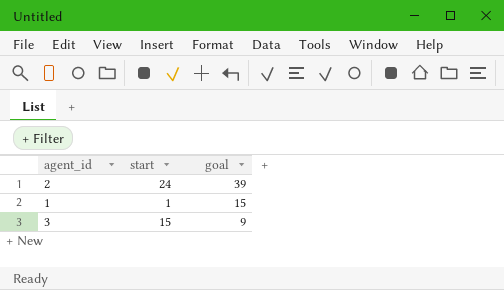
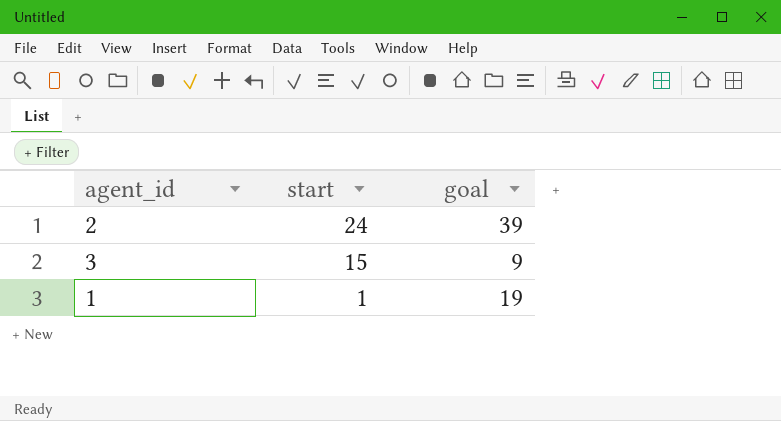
row order: goal descending -> start descending
1 | goal: 15 -> 19

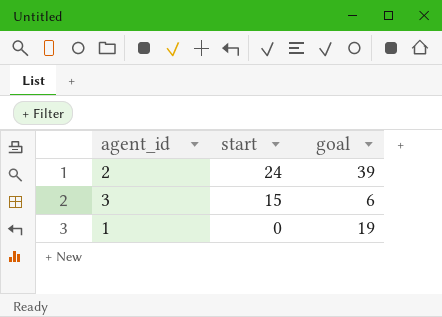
3 | goal: 9 -> 6
1 | start: 1 -> 0

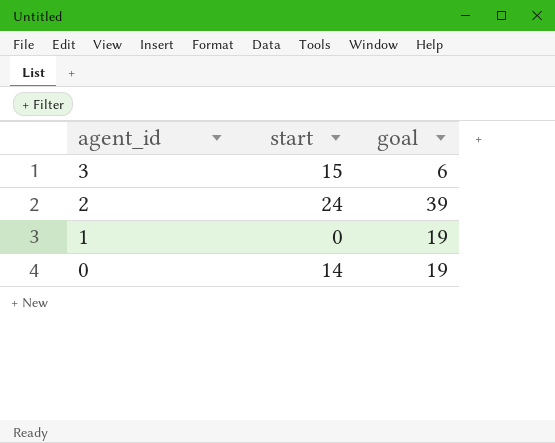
row order: start descending -> agent_id descending
row 0: none -> 14 | 19

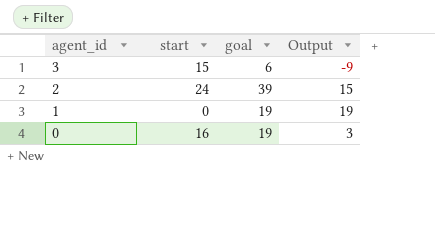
column Output | formula: none -> [goal] - [start]
0 | start: 14 -> 16

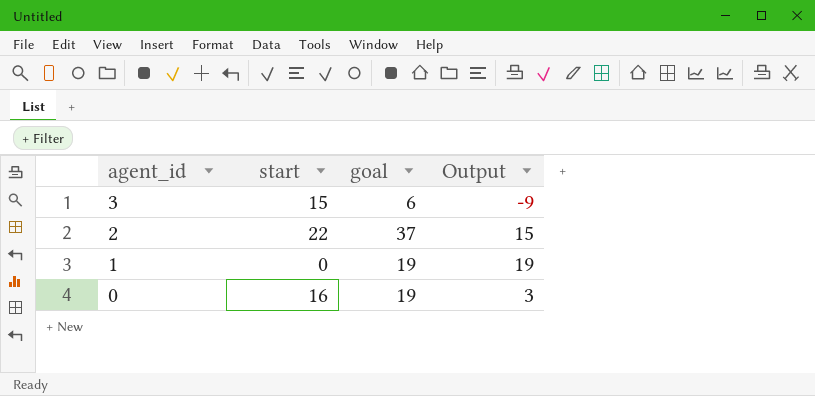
2 | start: 24 -> 22
2 | goal: 39 -> 37

